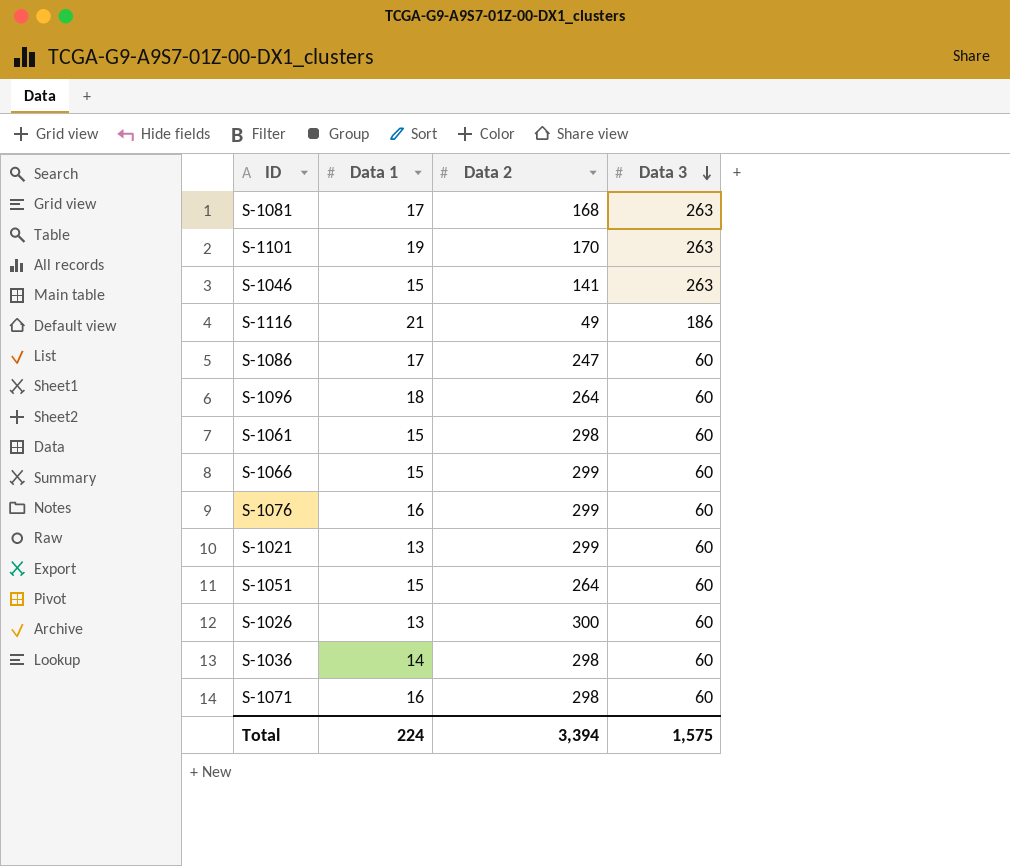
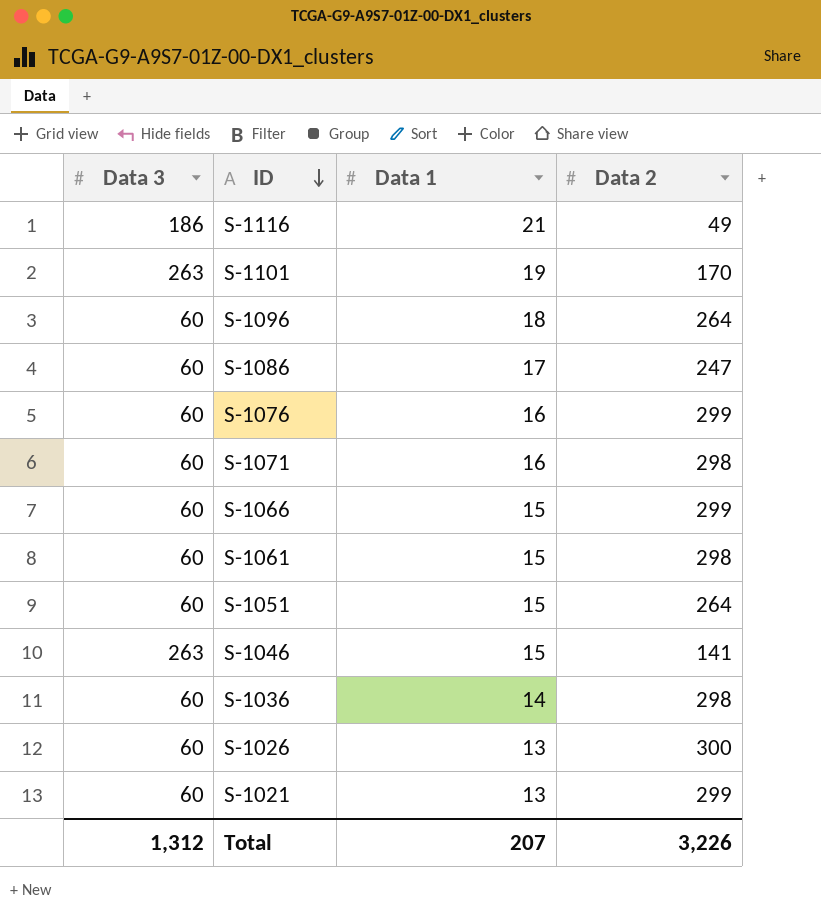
row order: Data 3 descending -> ID descending
column Data 3 | position: 4 -> 1
row S-1081: 17 | 168 | 263 -> none
Total | Data 3: 1,575 -> 1,312
Total | Data 1: 224 -> 207
Total | Data 2: 3,394 -> 3,226

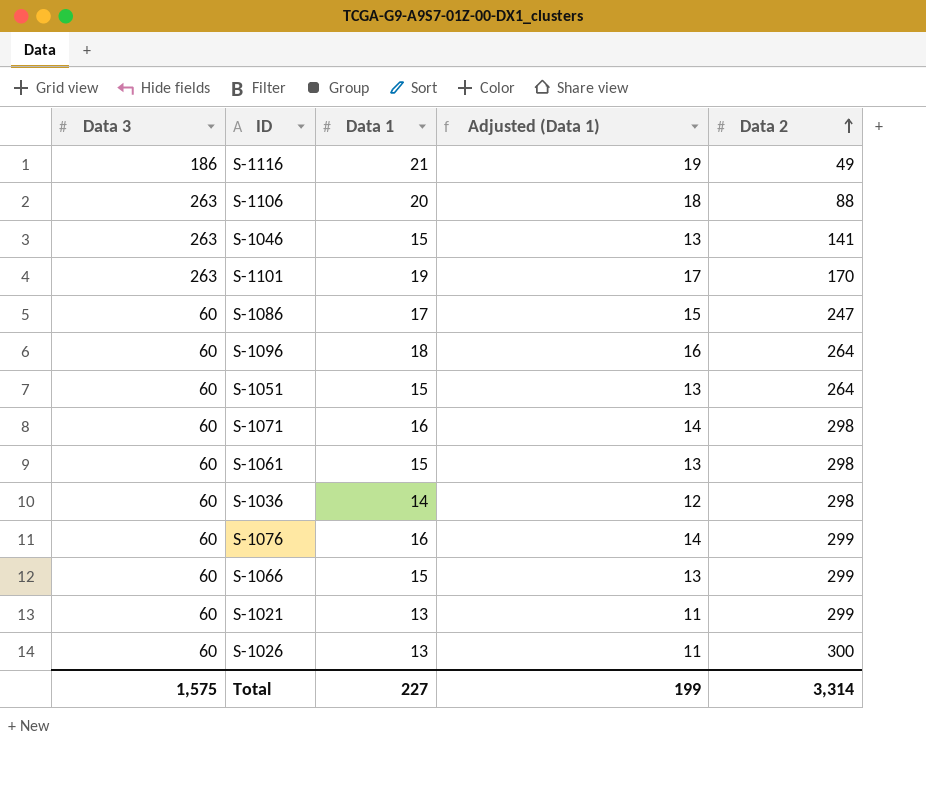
row order: ID descending -> Data 2 ascending
column Adjusted (Data 1) | formula: none -> [Data 1] - 2
row S-1106: none -> 263 | 20 | 18 | 88
Total | Data 3: 1,312 -> 1,575
Total | Data 1: 207 -> 227
Total | Data 2: 3,226 -> 3,314

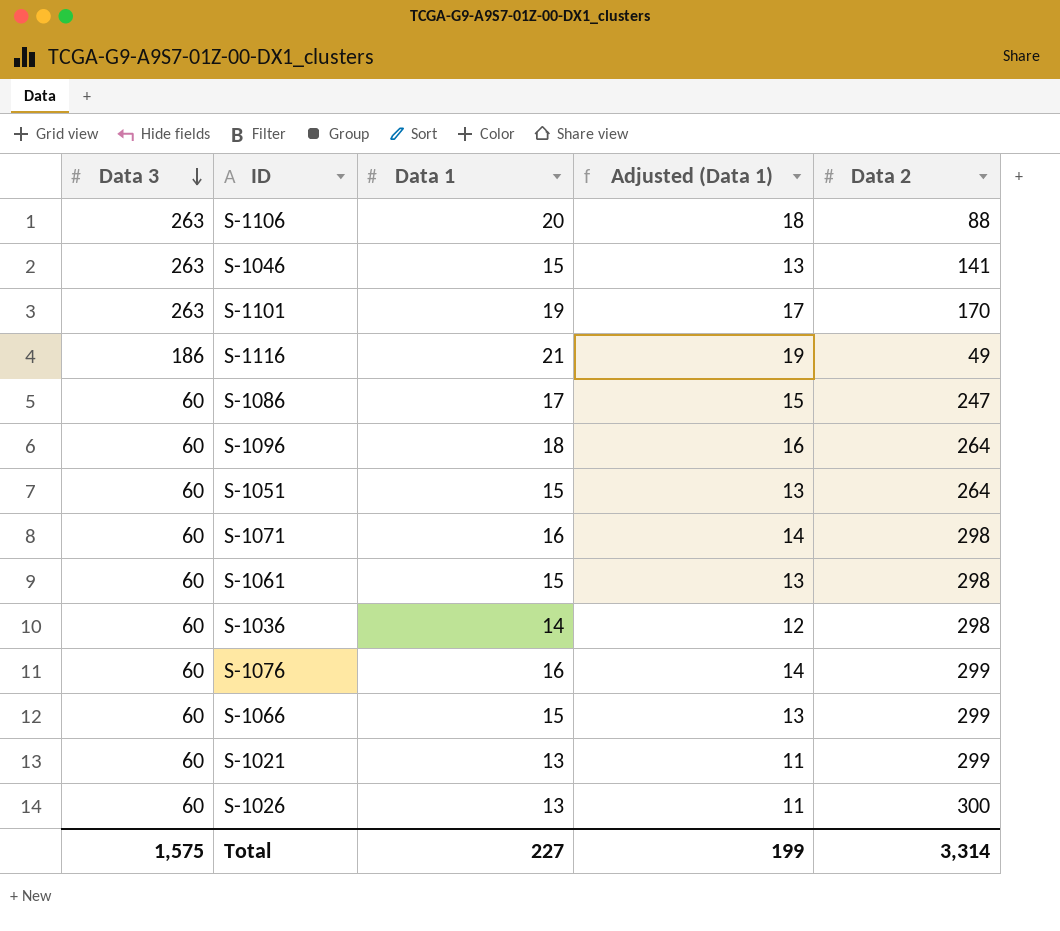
row order: Data 2 ascending -> Data 3 descending

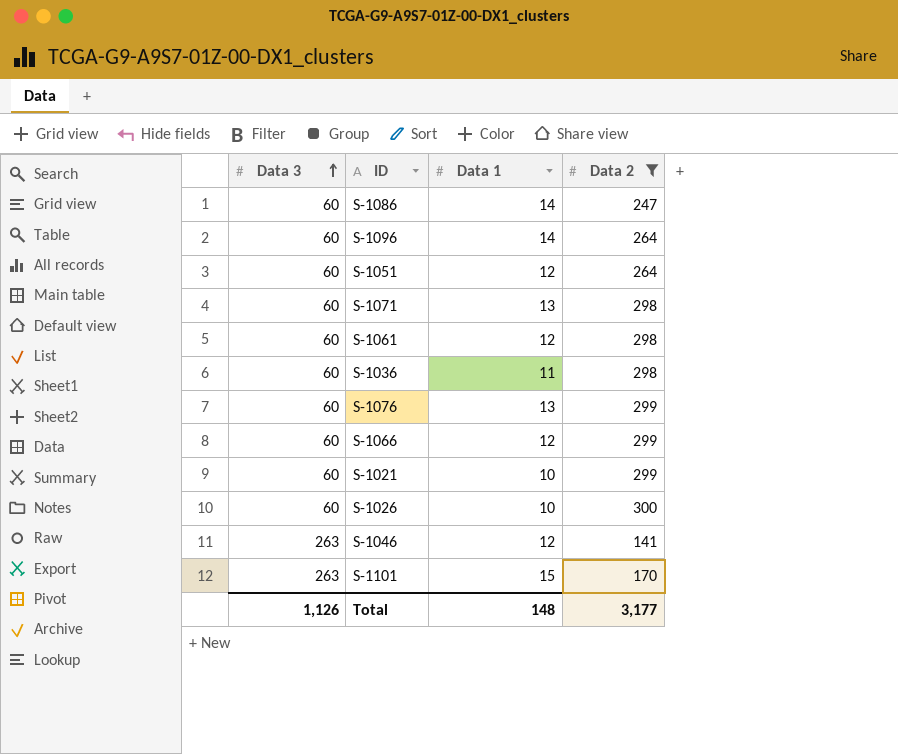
filter: none -> Data 2 >= 141
row order: Data 3 descending -> Data 3 ascending
column Adjusted (Data 1) | formula: [Data 1] - 2 -> none
S-1086 | Data 1: 17 -> 14
S-1096 | Data 1: 18 -> 14
S-1051 | Data 1: 15 -> 12
S-1071 | Data 1: 16 -> 13
S-1061 | Data 1: 15 -> 12
S-1036 | Data 1: 14 -> 11
S-1076 | Data 1: 16 -> 13
S-1066 | Data 1: 15 -> 12
S-1021 | Data 1: 13 -> 10
S-1026 | Data 1: 13 -> 10
S-1046 | Data 1: 15 -> 12
S-1101 | Data 1: 19 -> 15
Total | Data 3: 1,575 -> 1,126
Total | Data 1: 227 -> 148
Total | Data 2: 3,314 -> 3,177

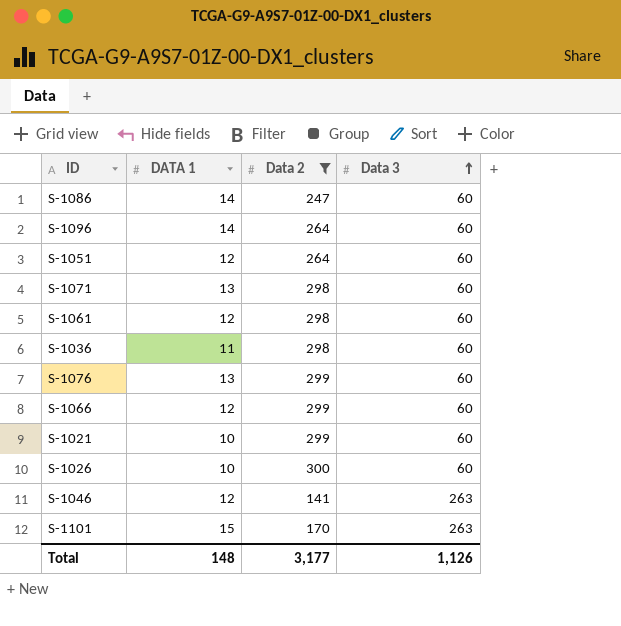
column name: Data 1 -> DATA 1
column Data 3 | position: 1 -> 4

